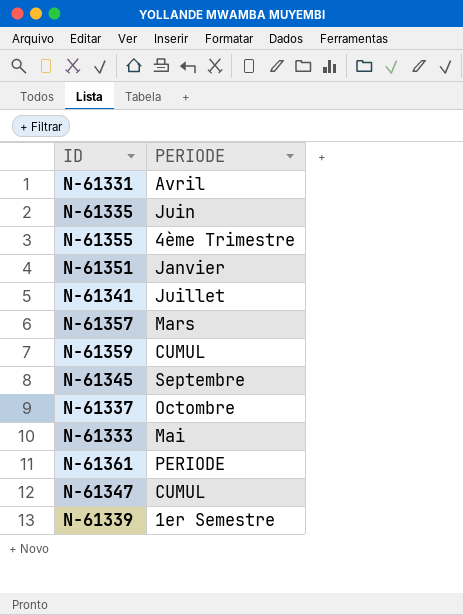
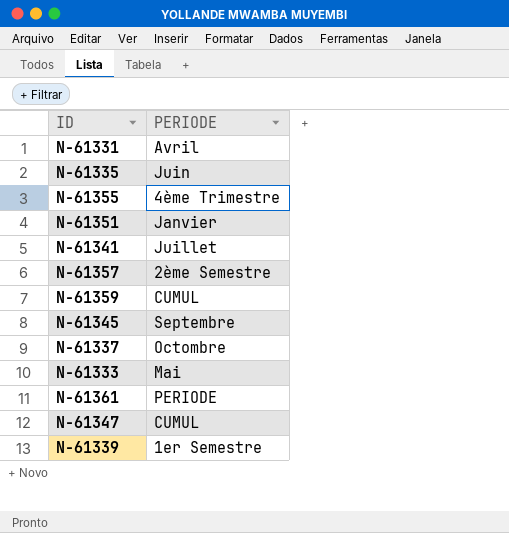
N-61357 | PERIODE: Mars -> 2ème Semestre

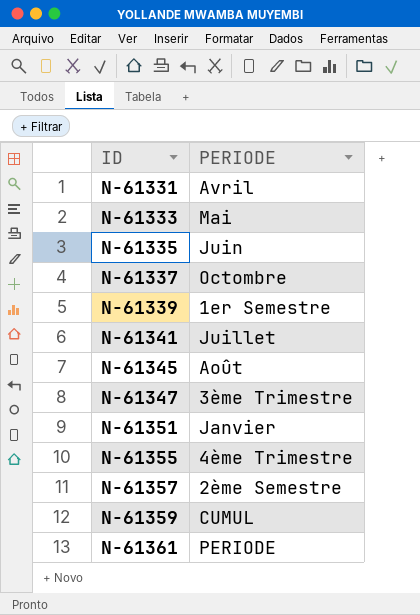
row order: none -> ID ascending
N-61345 | PERIODE: Septembre -> Août
N-61347 | PERIODE: CUMUL -> 3ème Trimestre

